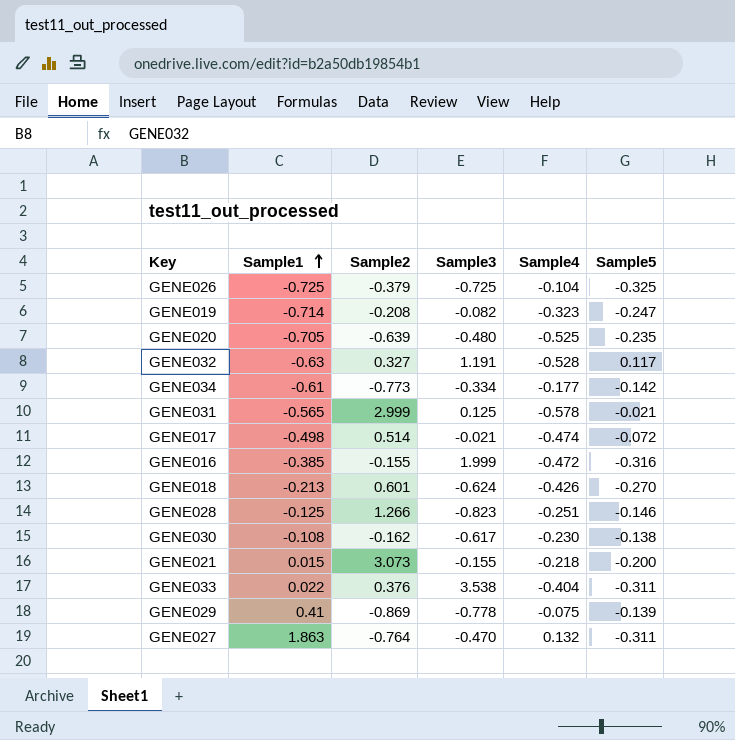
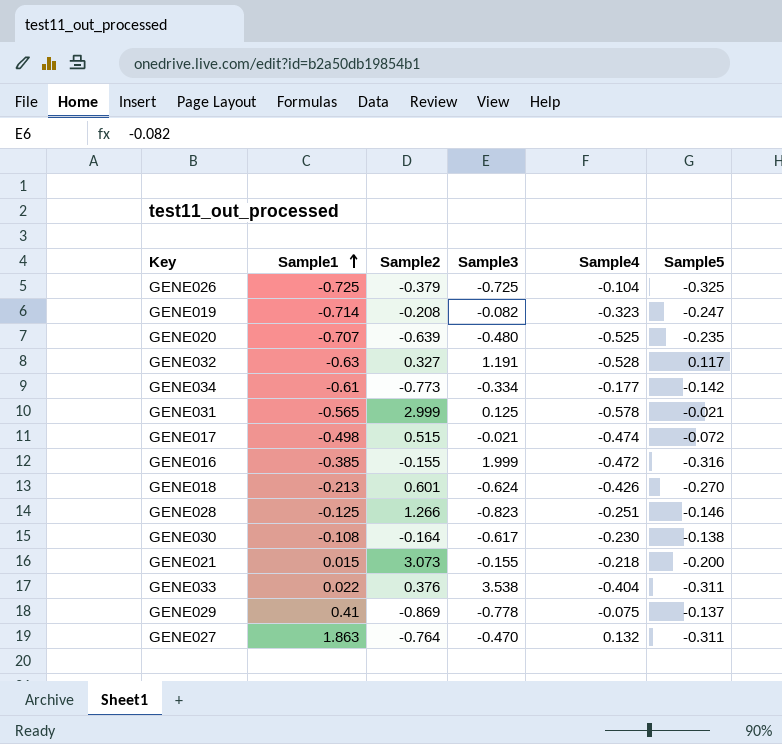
GENE020 | Sample1: -0.705 -> -0.707
GENE017 | Sample2: 0.514 -> 0.515
GENE030 | Sample2: -0.162 -> -0.164
GENE029 | Sample5: -0.139 -> -0.137

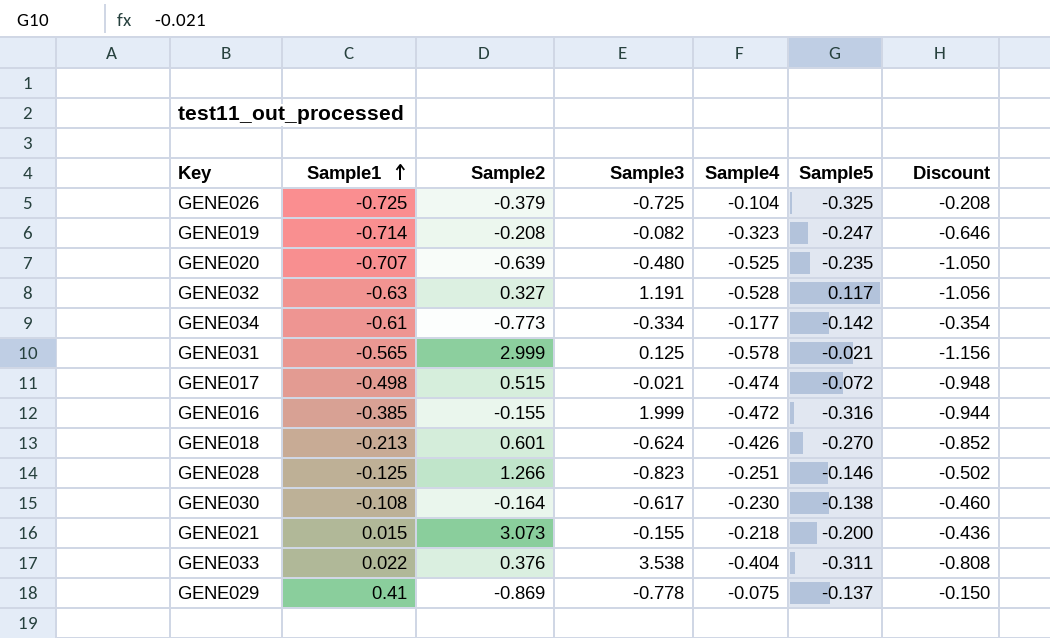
column Discount | formula: none -> [Sample4] * 2
row GENE027: 1.863 | -0.764 | -0.470 | 0.132 | -0.311 -> none

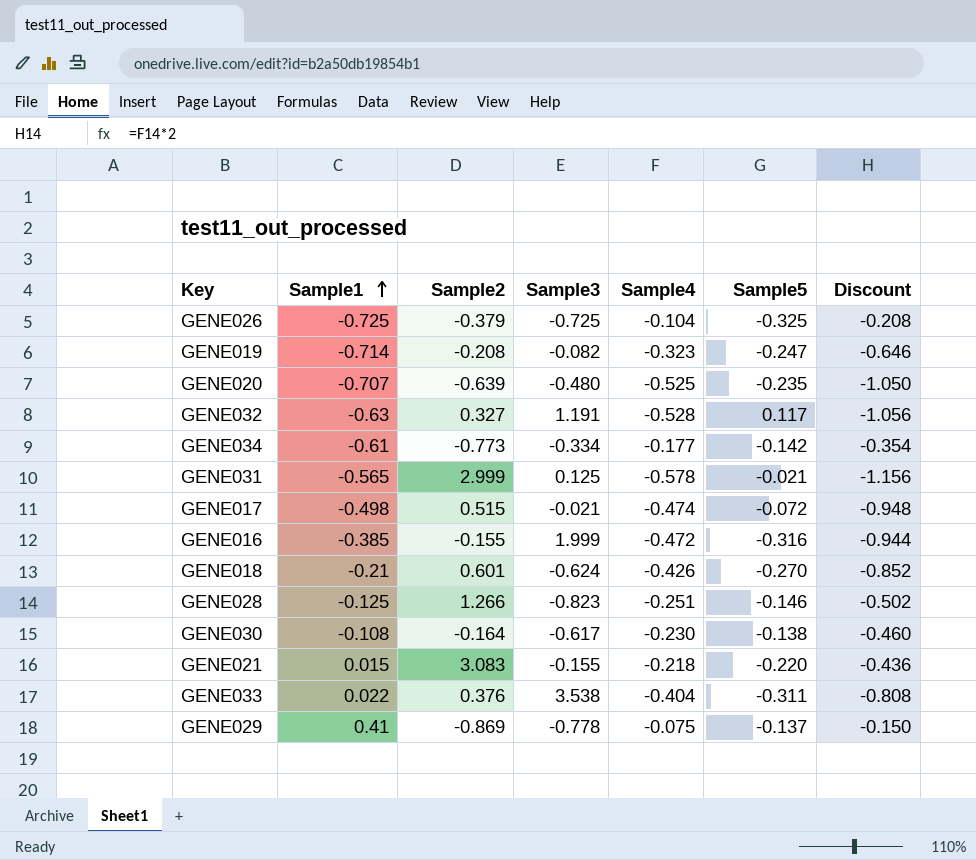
GENE018 | Sample1: -0.213 -> -0.21
GENE021 | Sample2: 3.073 -> 3.083
GENE021 | Sample5: -0.200 -> -0.220

